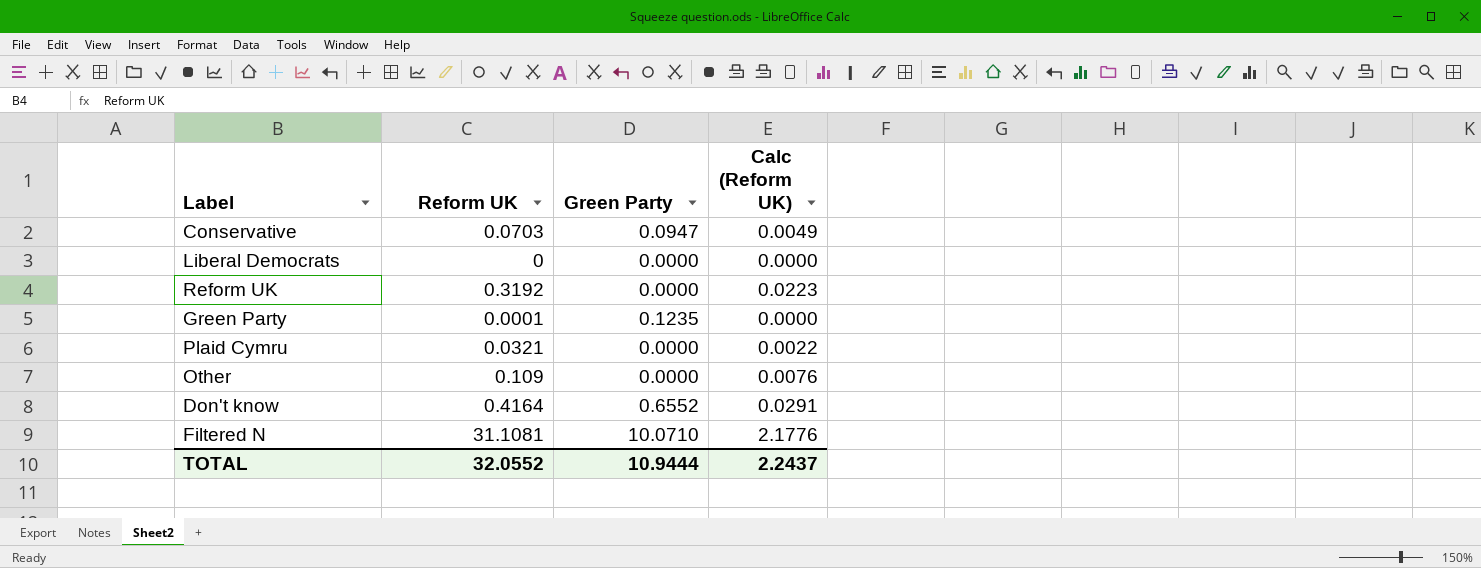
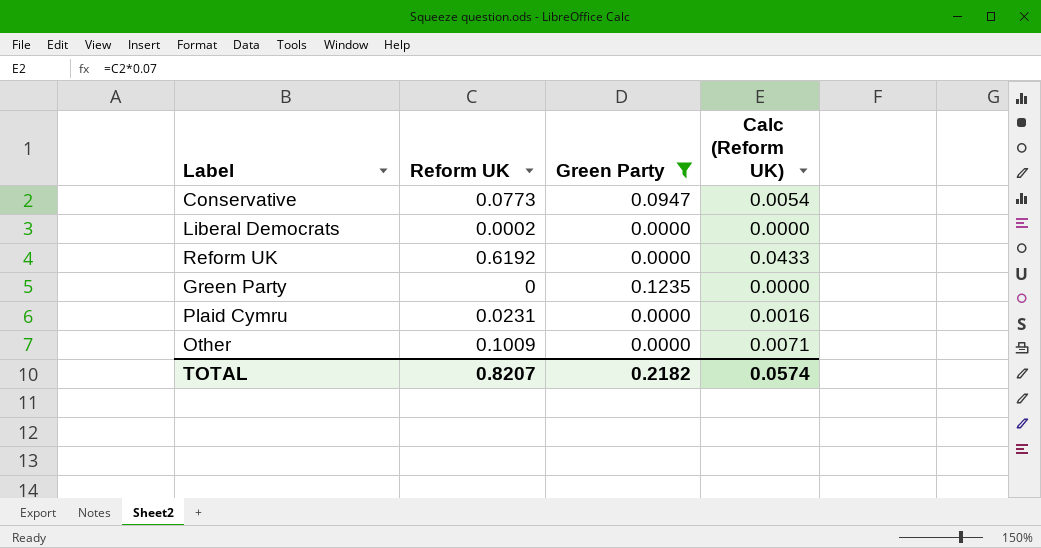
filter: none -> Green Party <= 0.1235
Conservative | Reform UK: 0.0703 -> 0.0773
Conservative | Calc (Reform UK): 0.0049 -> 0.0054
Liberal Democrats | Reform UK: 0 -> 0.0002
Reform UK | Reform UK: 0.3192 -> 0.6192
Reform UK | Calc (Reform UK): 0.0223 -> 0.0433
Green Party | Reform UK: 0.0001 -> 0
Plaid Cymru | Reform UK: 0.0321 -> 0.0231
Plaid Cymru | Calc (Reform UK): 0.0022 -> 0.0016
Other | Reform UK: 0.109 -> 0.1009
Other | Calc (Reform UK): 0.0076 -> 0.0071
TOTAL | Reform UK: 32.0552 -> 0.8207
TOTAL | Green Party: 10.9444 -> 0.2182
TOTAL | Calc (Reform UK): 2.2437 -> 0.0574

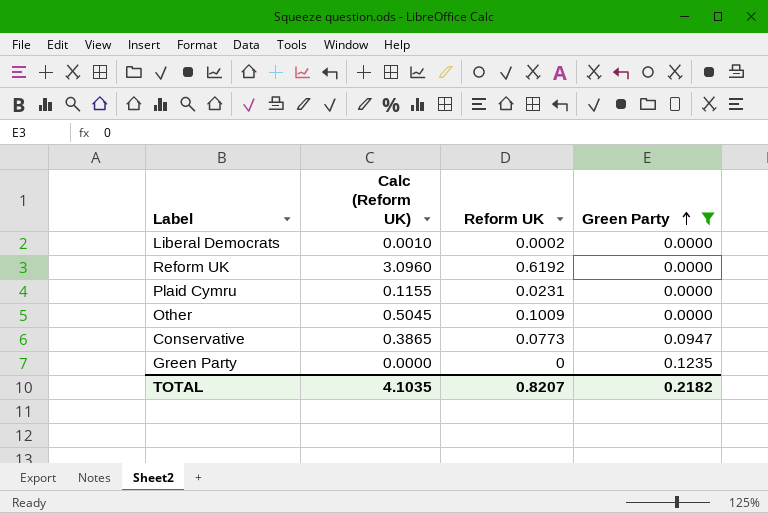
row order: none -> Green Party ascending
column Calc (Reform UK) | formula: [Reform UK] * 0.07 -> [Reform UK] * 5
column Calc (Reform UK) | position: 4 -> 2
TOTAL | Calc (Reform UK): 0.0574 -> 4.1035

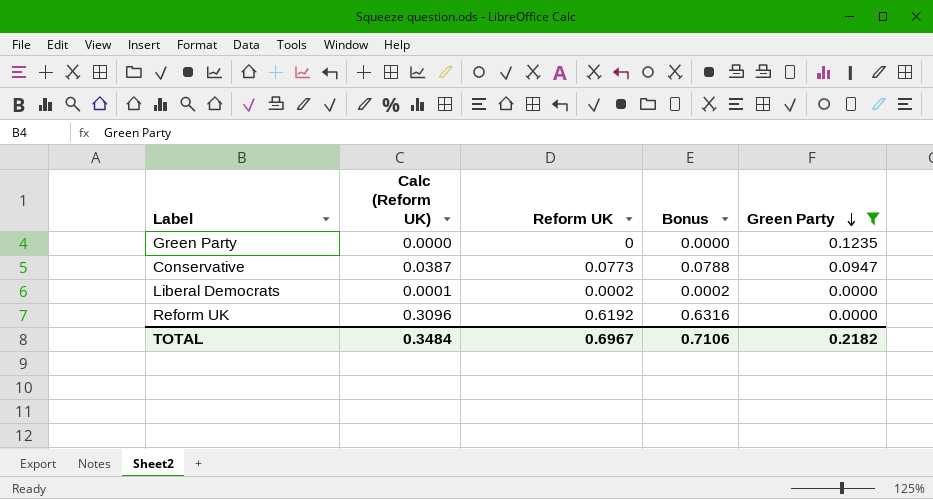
row order: Green Party ascending -> Green Party descending
column Calc (Reform UK) | formula: [Reform UK] * 5 -> [Reform UK] * 0.5
column Bonus | formula: none -> [Reform UK] * 1.02
row Plaid Cymru: 0.1155 | 0.0231 | 0.0000 -> none
row Other: 0.5045 | 0.1009 | 0.0000 -> none
TOTAL | Calc (Reform UK): 4.1035 -> 0.3484
TOTAL | Reform UK: 0.8207 -> 0.6967

